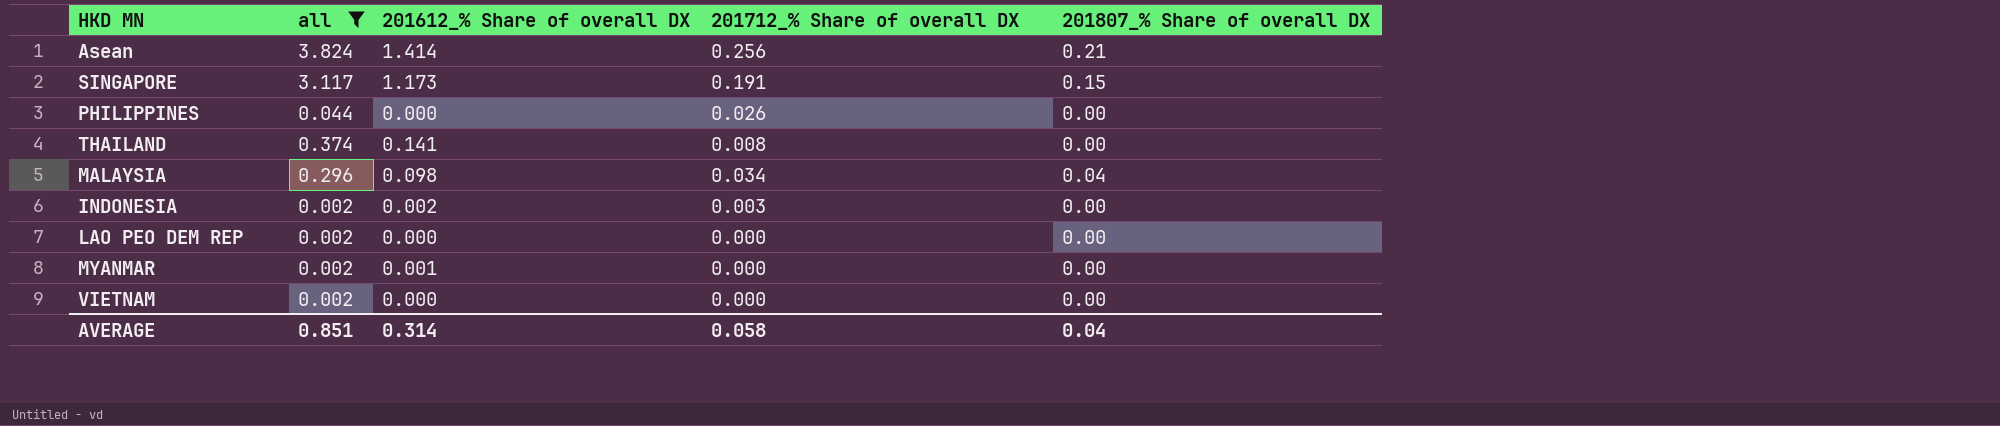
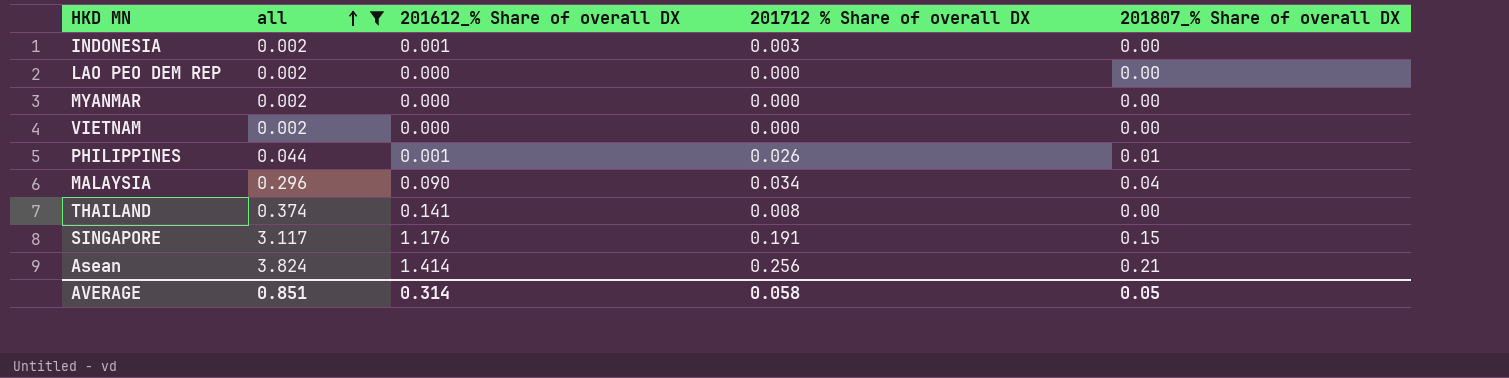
row order: none -> all ascending
column name: 201712_% Share of overall DX -> 201712 % Share of overall DX
INDONESIA | 201612_% Share of overall DX: 0.002 -> 0.001
MYANMAR | 201612_% Share of overall DX: 0.001 -> 0.000
PHILIPPINES | 201612_% Share of overall DX: 0.000 -> 0.001
PHILIPPINES | 201807_% Share of overall DX: 0.00 -> 0.01
MALAYSIA | 201612_% Share of overall DX: 0.098 -> 0.090
SINGAPORE | 201612_% Share of overall DX: 1.173 -> 1.176
AVERAGE | 201807_% Share of overall DX: 0.04 -> 0.05

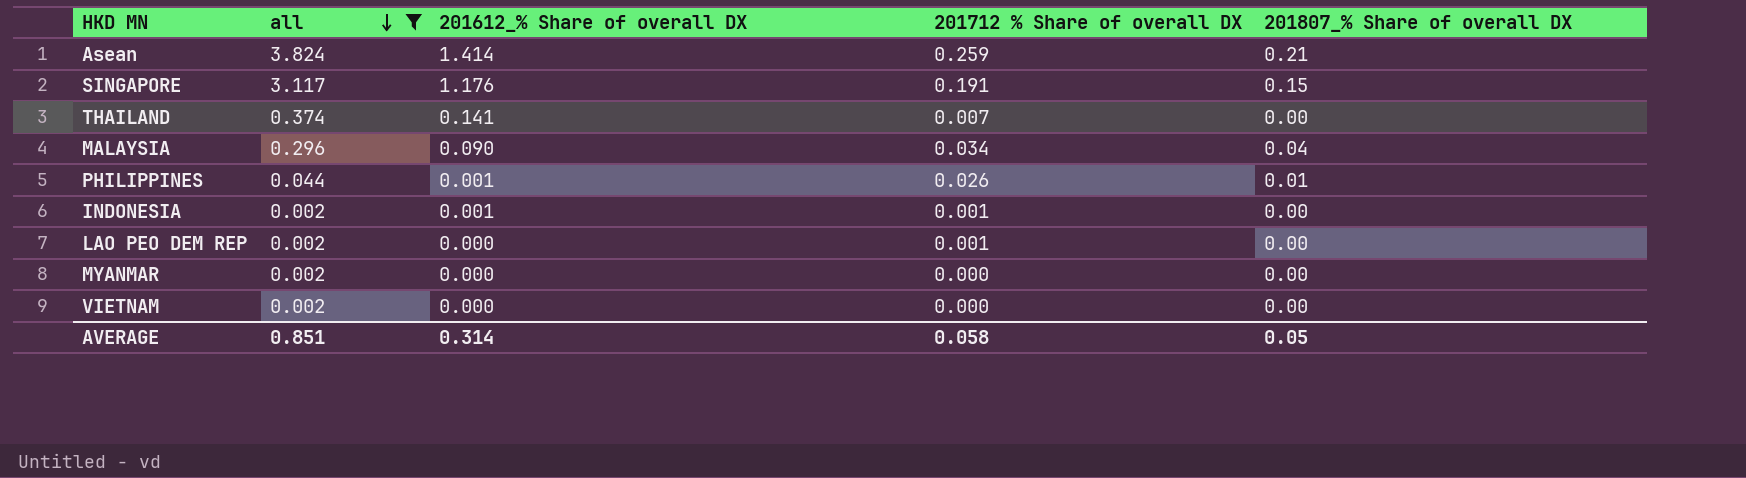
row order: all ascending -> all descending
Asean | 201712 % Share of overall DX: 0.256 -> 0.259
THAILAND | 201712 % Share of overall DX: 0.008 -> 0.007
INDONESIA | 201712 % Share of overall DX: 0.003 -> 0.001
LAO PEO DEM REP | 201712 % Share of overall DX: 0.000 -> 0.001

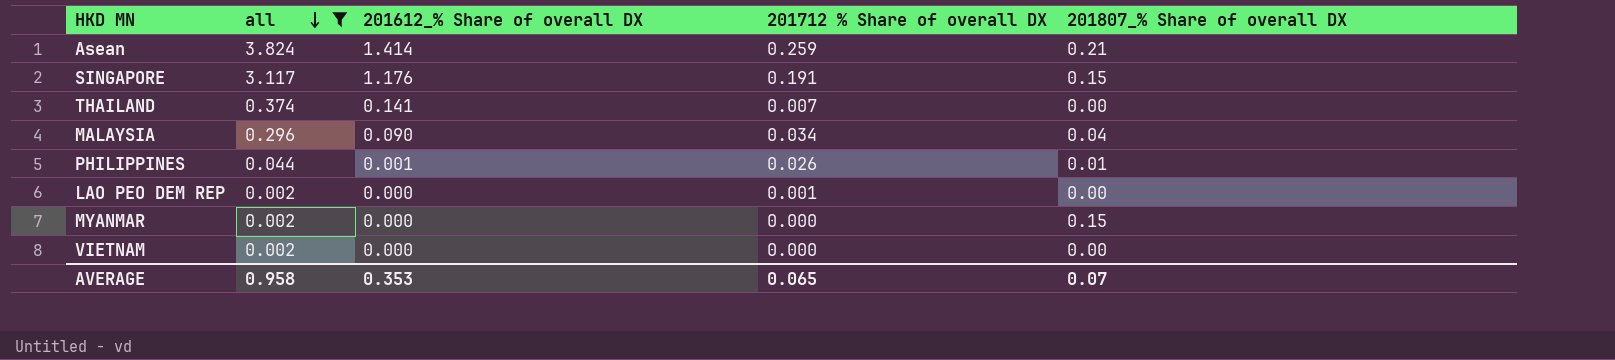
row INDONESIA: 0.002 | 0.001 | 0.001 | 0.00 -> none
MYANMAR | 201807_% Share of overall DX: 0.00 -> 0.15
AVERAGE | all: 0.851 -> 0.958
AVERAGE | 201612_% Share of overall DX: 0.314 -> 0.353
AVERAGE | 201712 % Share of overall DX: 0.058 -> 0.065
AVERAGE | 201807_% Share of overall DX: 0.05 -> 0.07

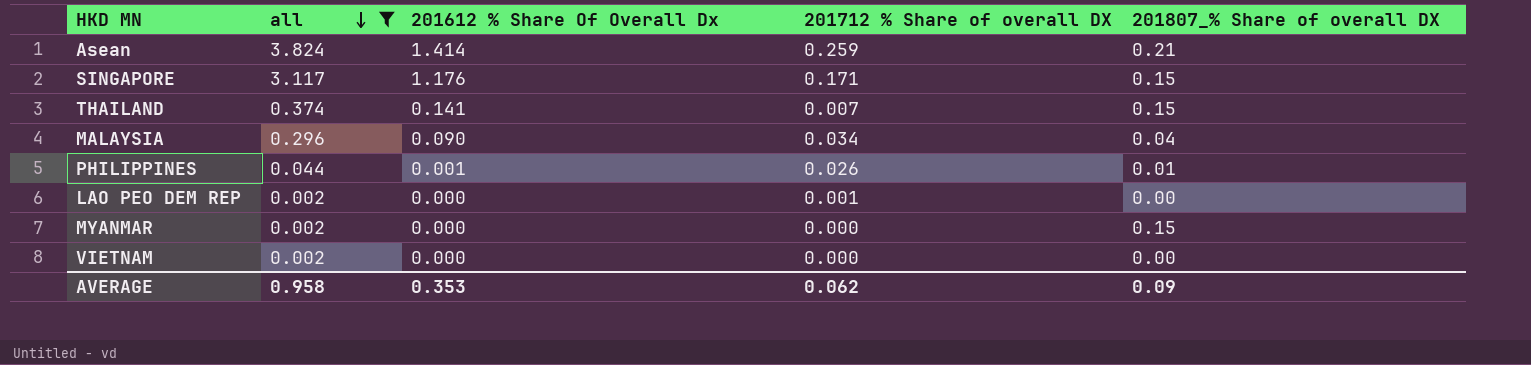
column name: 201612_% Share of overall DX -> 201612 % Share Of Overall Dx
SINGAPORE | 201712 % Share of overall DX: 0.191 -> 0.171
THAILAND | 201807_% Share of overall DX: 0.00 -> 0.15
AVERAGE | 201712 % Share of overall DX: 0.065 -> 0.062
AVERAGE | 201807_% Share of overall DX: 0.07 -> 0.09

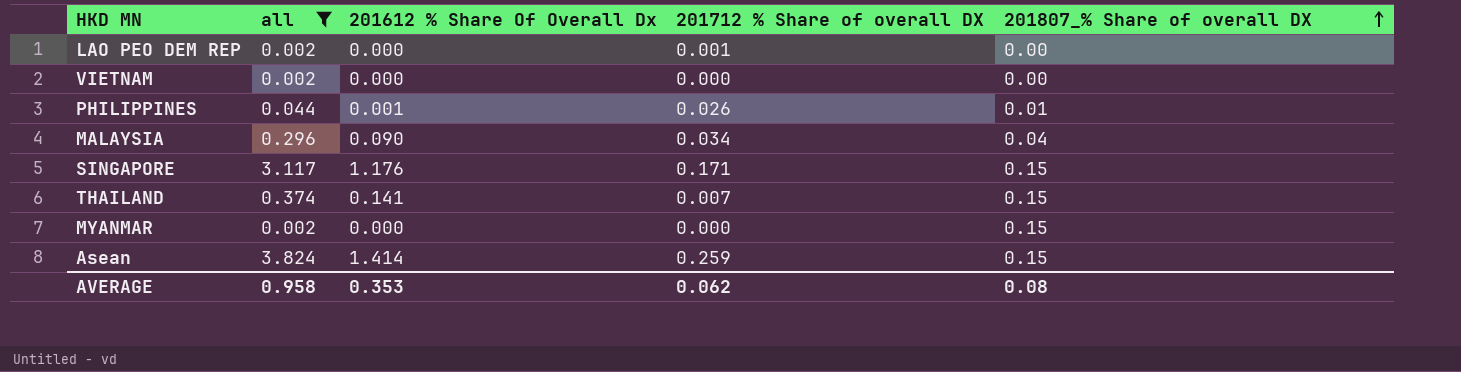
row order: all descending -> 201807_% Share of overall DX ascending
Asean | 201807_% Share of overall DX: 0.21 -> 0.15
AVERAGE | 201807_% Share of overall DX: 0.09 -> 0.08

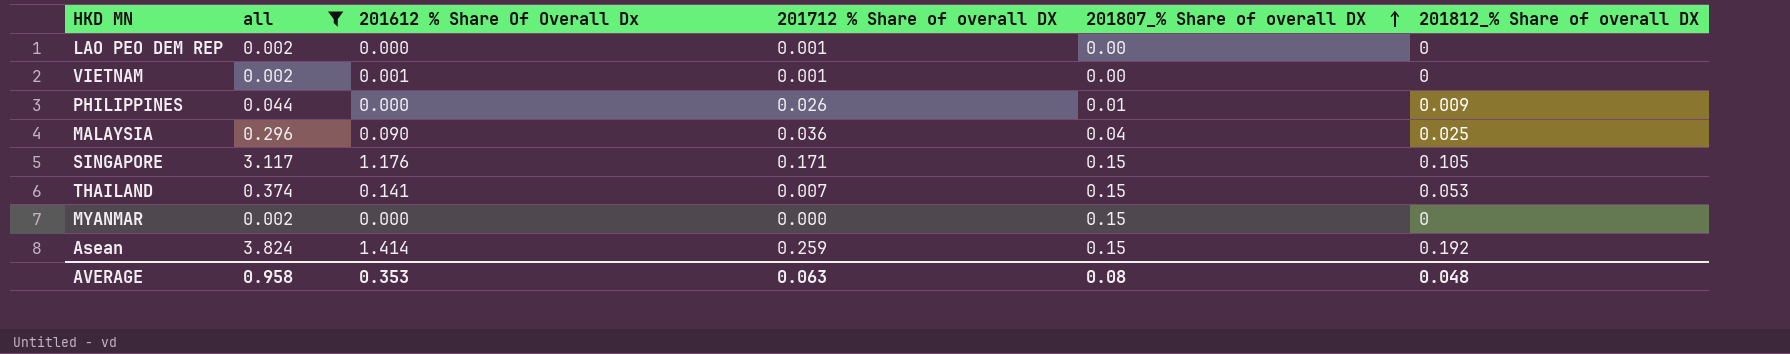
column 201812_% Share of overall DX | position: none -> 6
VIETNAM | 201612 % Share Of Overall Dx: 0.000 -> 0.001
VIETNAM | 201712 % Share of overall DX: 0.000 -> 0.001
PHILIPPINES | 201612 % Share Of Overall Dx: 0.001 -> 0.000
MALAYSIA | 201712 % Share of overall DX: 0.034 -> 0.036
AVERAGE | 201712 % Share of overall DX: 0.062 -> 0.063

